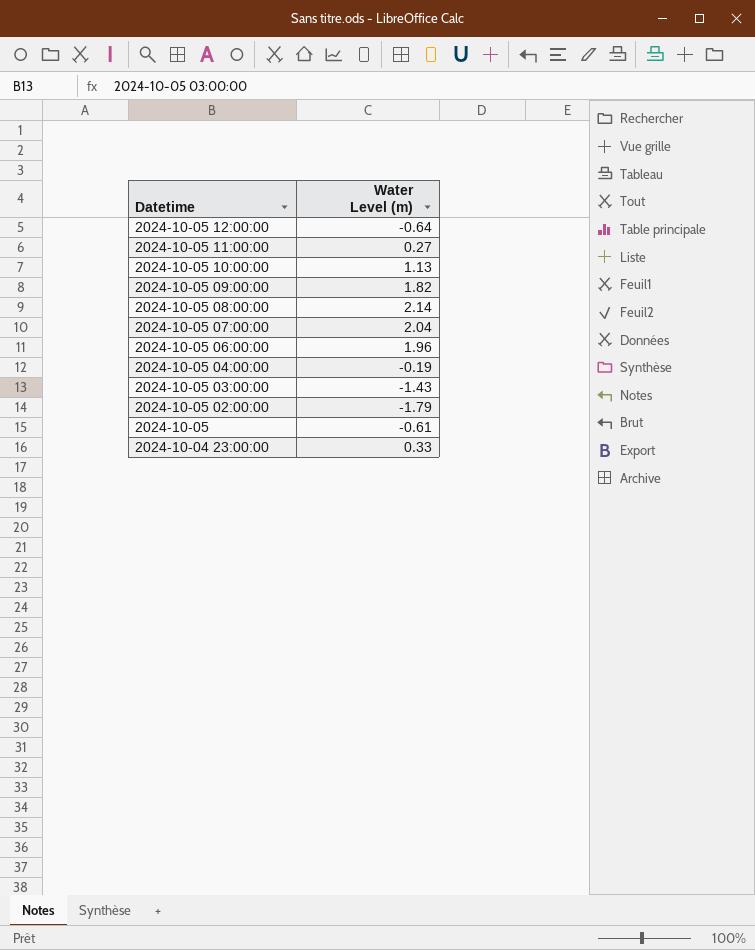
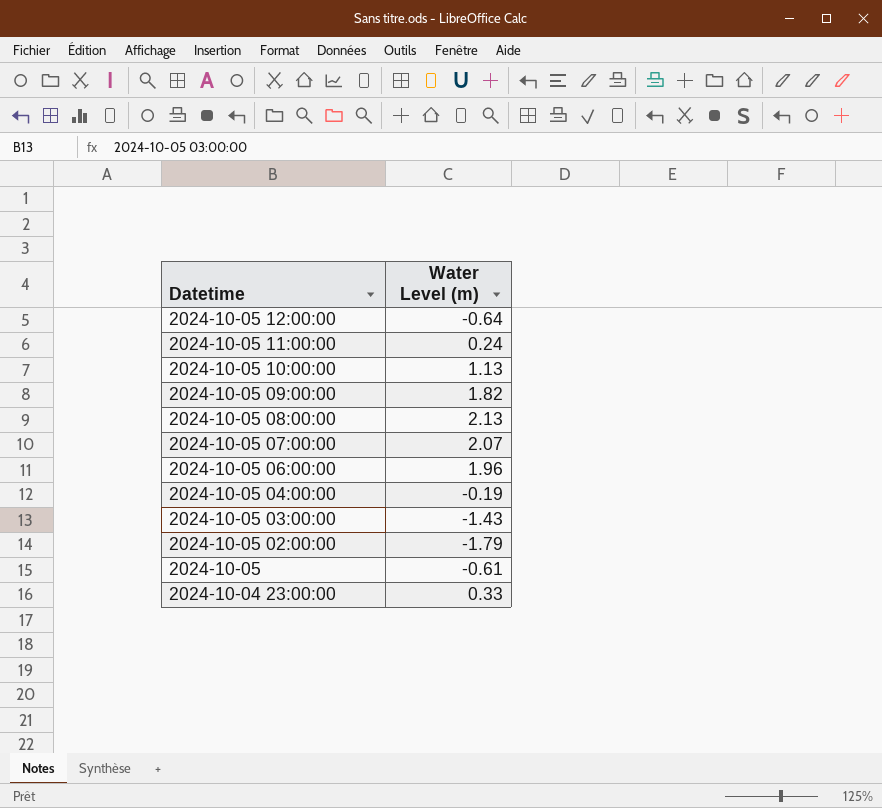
2024-10-05 11:00:00 | Water Level (m): 0.27 -> 0.24
2024-10-05 08:00:00 | Water Level (m): 2.14 -> 2.13
2024-10-05 07:00:00 | Water Level (m): 2.04 -> 2.07

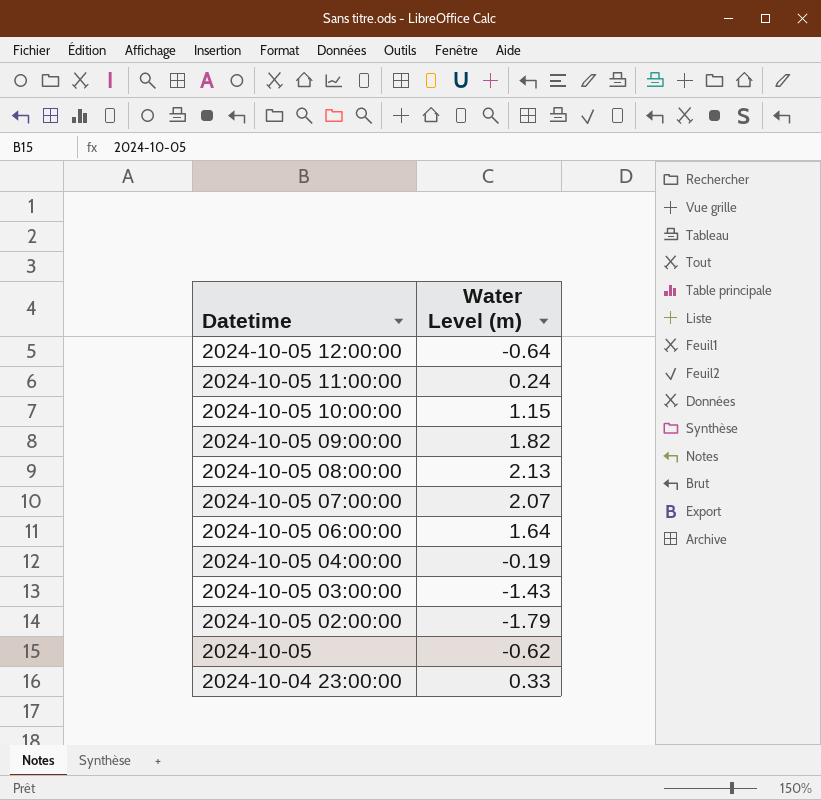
2024-10-05 10:00:00 | Water Level (m): 1.13 -> 1.15
2024-10-05 06:00:00 | Water Level (m): 1.96 -> 1.64
2024-10-05 | Water Level (m): -0.61 -> -0.62

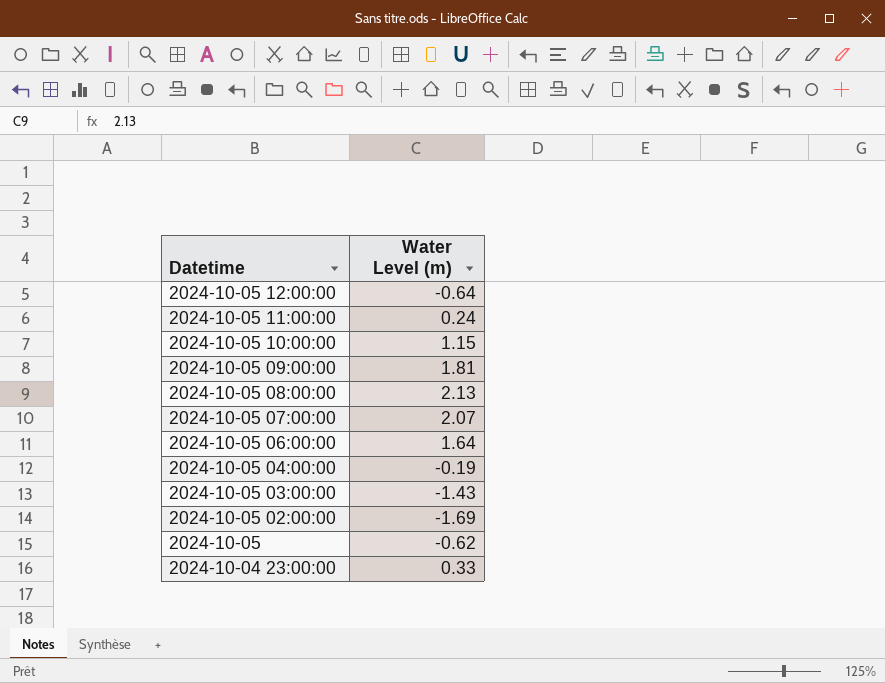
2024-10-05 09:00:00 | Water Level (m): 1.82 -> 1.81
2024-10-05 02:00:00 | Water Level (m): -1.79 -> -1.69

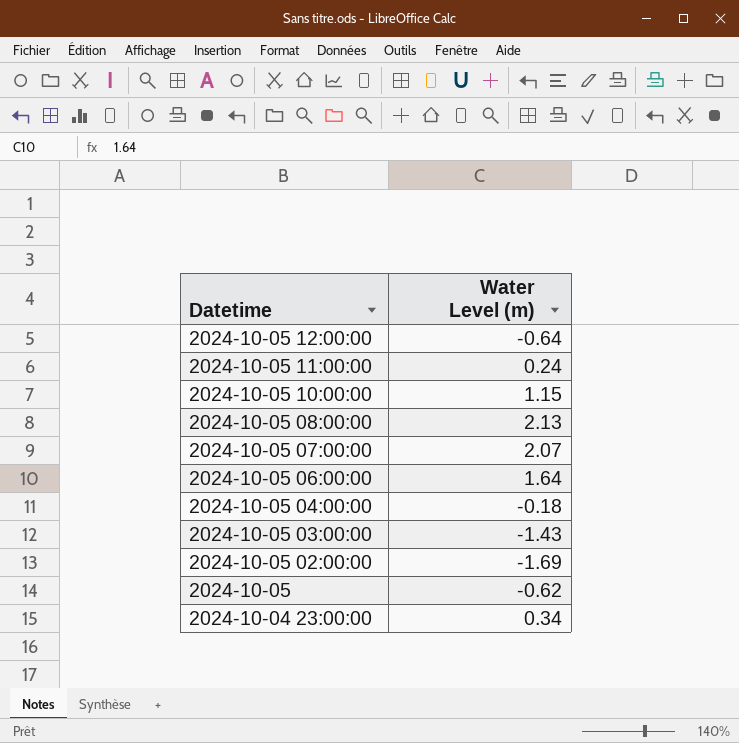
row 2024-10-05 09:00:00: 1.81 -> none
2024-10-05 04:00:00 | Water Level (m): -0.19 -> -0.18
2024-10-04 23:00:00 | Water Level (m): 0.33 -> 0.34

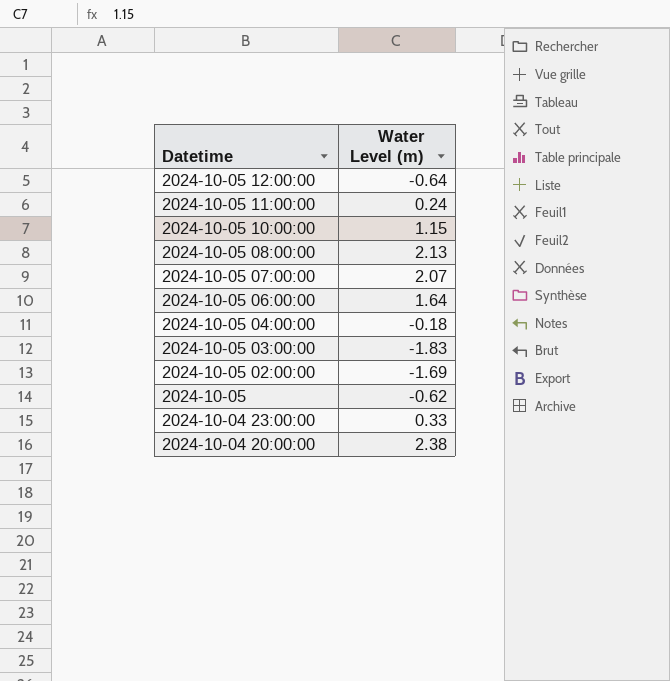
2024-10-05 03:00:00 | Water Level (m): -1.43 -> -1.83
2024-10-04 23:00:00 | Water Level (m): 0.34 -> 0.33
row 2024-10-04 20:00:00: none -> 2.38

